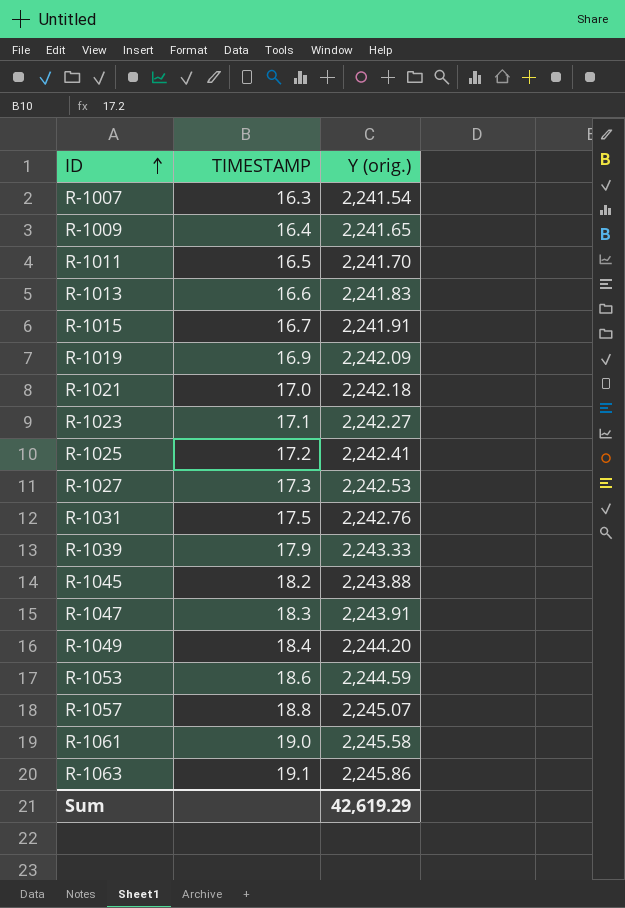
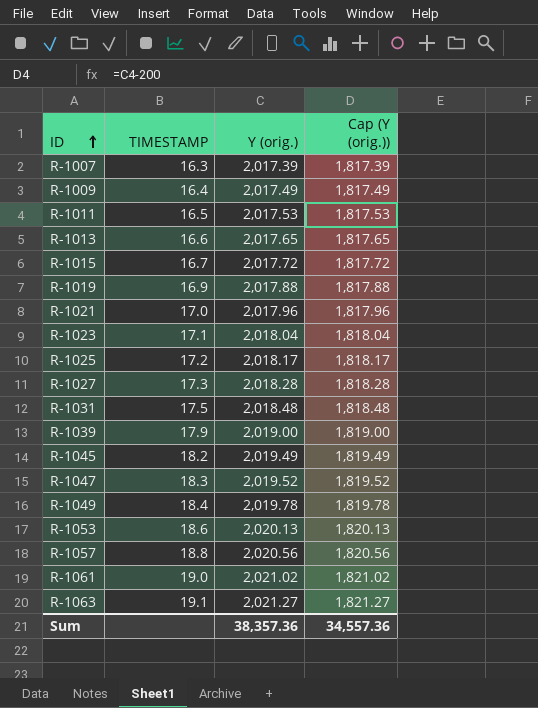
column Cap (Y (orig.)) | formula: none -> [Y (orig.)] - 200
R-1007 | Y (orig.): 2,241.54 -> 2,017.39
R-1009 | Y (orig.): 2,241.65 -> 2,017.49
R-1011 | Y (orig.): 2,241.70 -> 2,017.53
R-1013 | Y (orig.): 2,241.83 -> 2,017.65
R-1015 | Y (orig.): 2,241.91 -> 2,017.72
R-1019 | Y (orig.): 2,242.09 -> 2,017.88
R-1021 | Y (orig.): 2,242.18 -> 2,017.96
R-1023 | Y (orig.): 2,242.27 -> 2,018.04
R-1025 | Y (orig.): 2,242.41 -> 2,018.17
R-1027 | Y (orig.): 2,242.53 -> 2,018.28
R-1031 | Y (orig.): 2,242.76 -> 2,018.48
R-1039 | Y (orig.): 2,243.33 -> 2,019.00
R-1045 | Y (orig.): 2,243.88 -> 2,019.49
R-1047 | Y (orig.): 2,243.91 -> 2,019.52
R-1049 | Y (orig.): 2,244.20 -> 2,019.78
R-1053 | Y (orig.): 2,244.59 -> 2,020.13
R-1057 | Y (orig.): 2,245.07 -> 2,020.56
R-1061 | Y (orig.): 2,245.58 -> 2,021.02
R-1063 | Y (orig.): 2,245.86 -> 2,021.27
Sum | Y (orig.): 42,619.29 -> 38,357.36

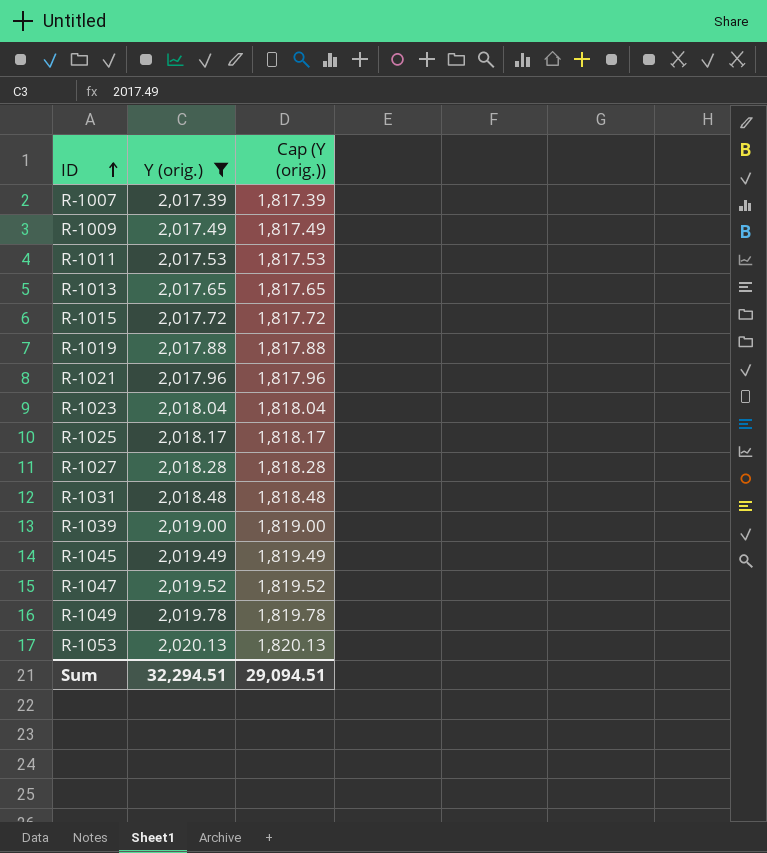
filter: none -> Y (orig.) <= 2,020.13
column TIMESTAMP | position: 2 -> none
Sum | Y (orig.): 38,357.36 -> 32,294.51
Sum | Cap (Y (orig.)): 34,557.36 -> 29,094.51

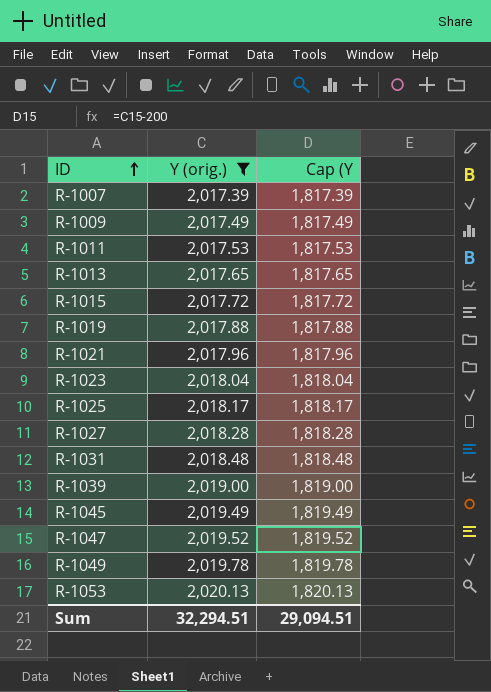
column name: Cap (Y (orig.)) -> Cap (Y

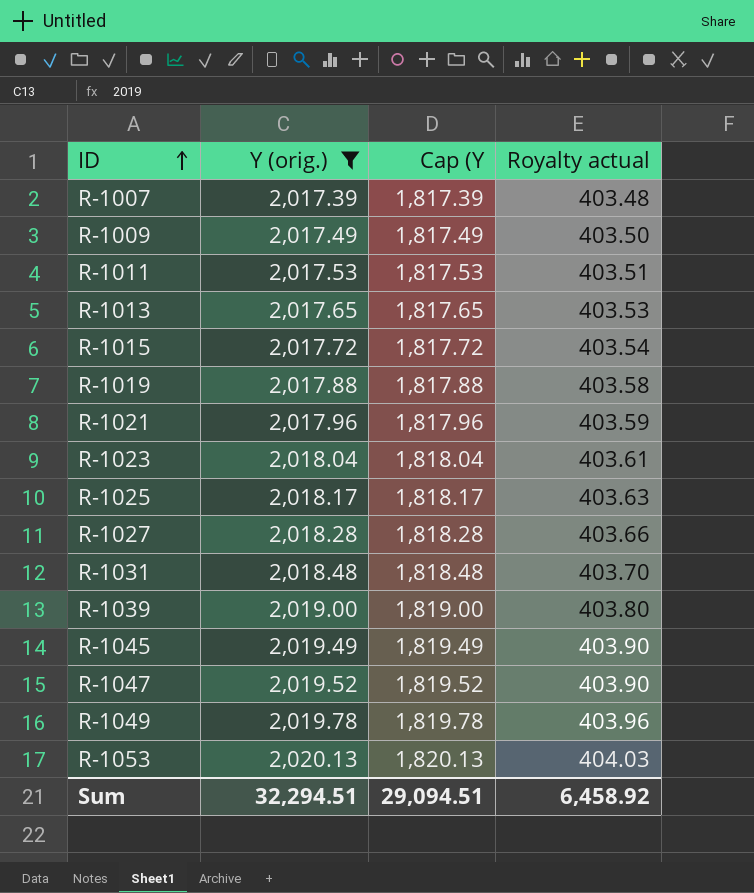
column Royalty actual | formula: none -> [Y (orig.)] * 0.2

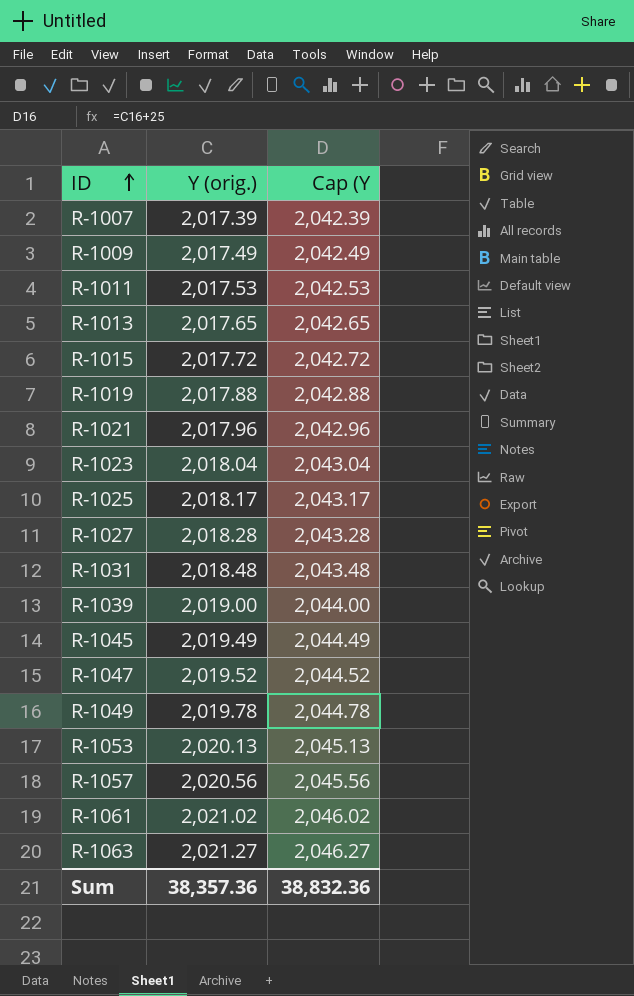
filter: Y (orig.) <= 2,020.13 -> none
column Royalty actual | formula: [Y (orig.)] * 0.2 -> none
column Cap (Y | formula: [Y (orig.)] - 200 -> [Y (orig.)] + 25
Sum | Y (orig.): 32,294.51 -> 38,357.36
Sum | Cap (Y: 29,094.51 -> 38,832.36

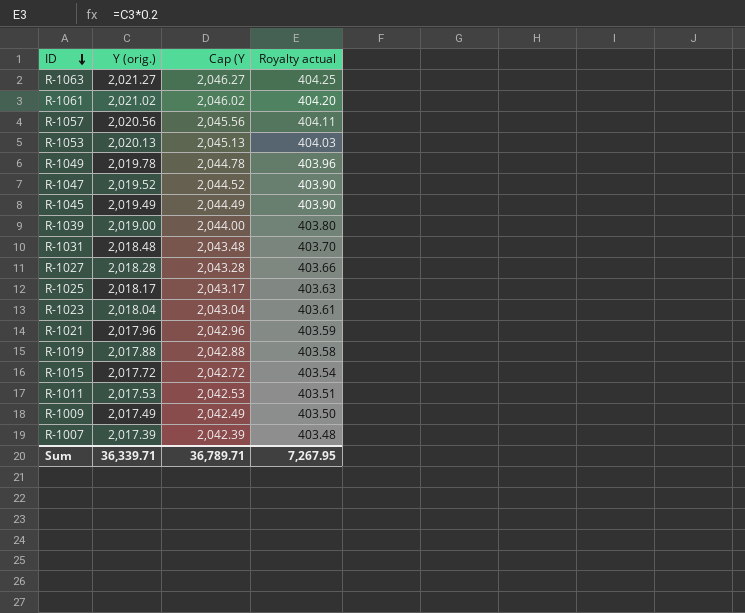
row order: ID ascending -> ID descending
column Royalty actual | formula: none -> [Y (orig.)] * 0.2
row R-1013: 2,017.65 | 2,042.65 -> none
Sum | Y (orig.): 38,357.36 -> 36,339.71
Sum | Cap (Y: 38,832.36 -> 36,789.71

